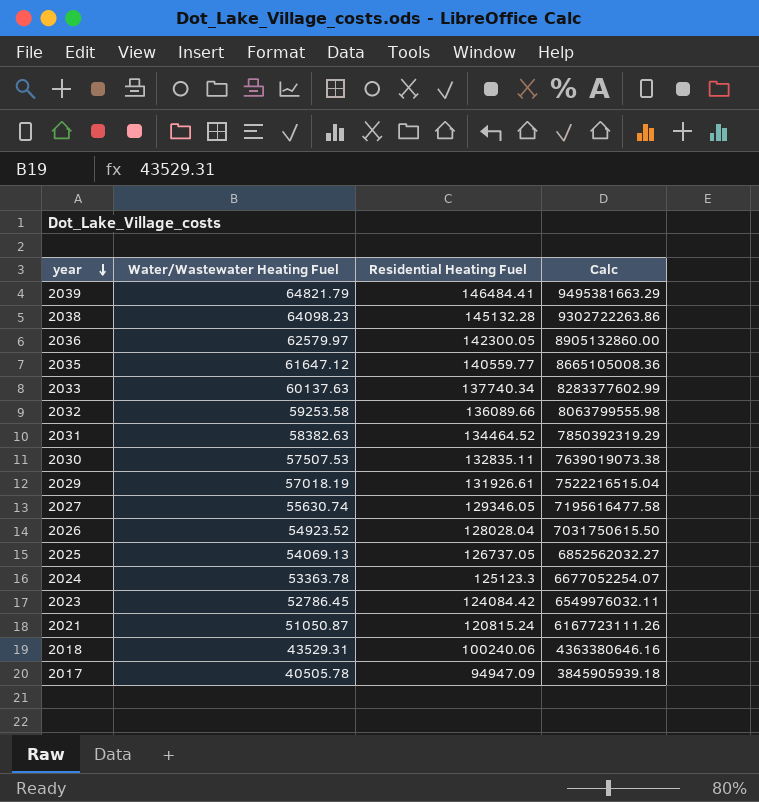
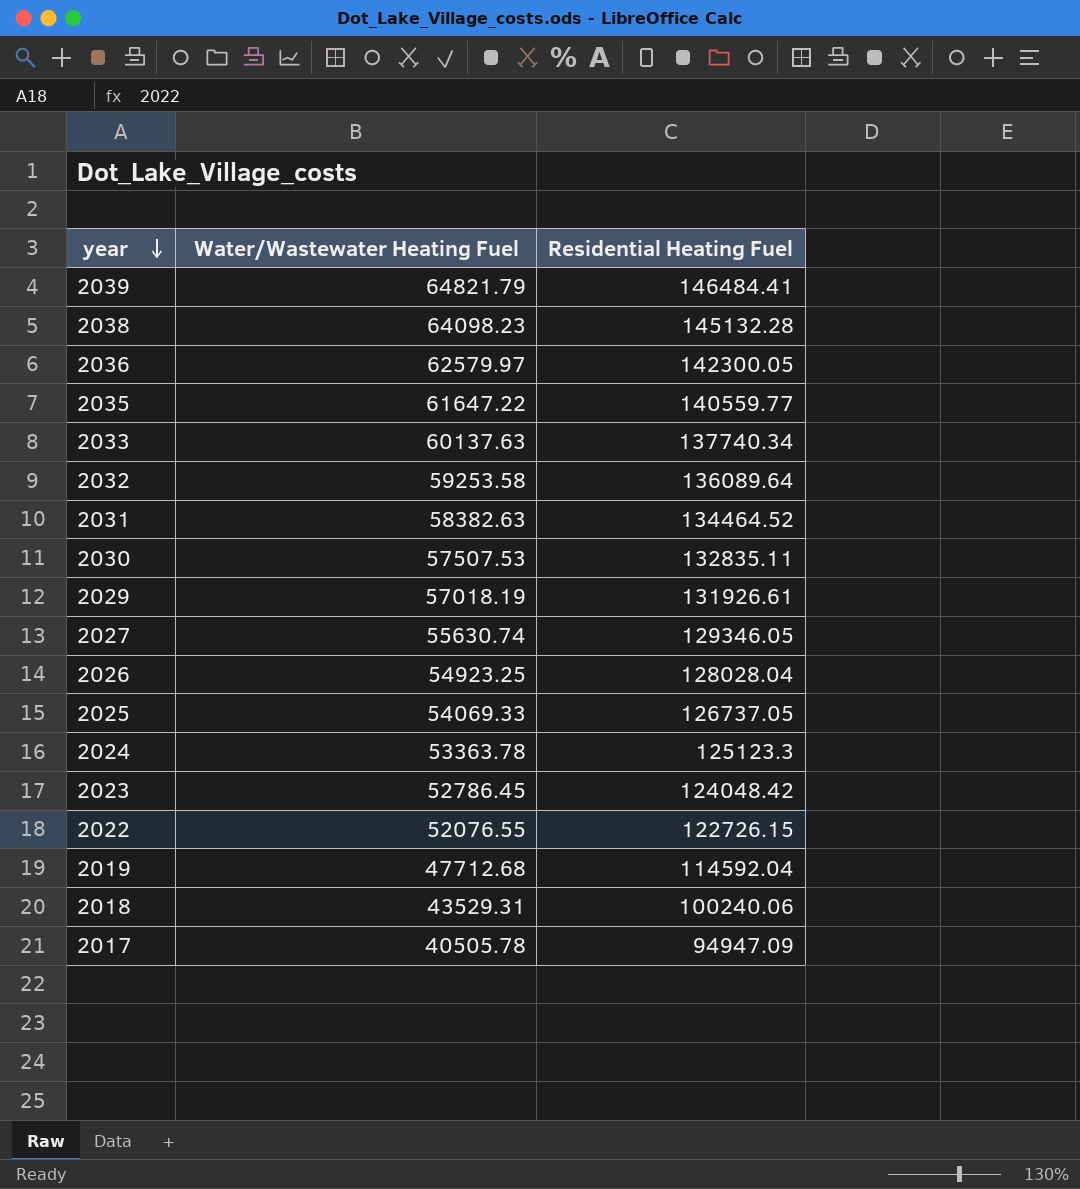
column Calc | formula: [Water/Wastewater Heating Fuel] * [Residential Heating Fuel] -> none
row 2021: 51050.87 | 120815.24 | 6167723111.26 -> none
2035 | Water/Wastewater Heating Fuel: 61647.12 -> 61647.22
2032 | Residential Heating Fuel: 136089.66 -> 136089.64
2026 | Water/Wastewater Heating Fuel: 54923.52 -> 54923.25
2025 | Water/Wastewater Heating Fuel: 54069.13 -> 54069.33
2023 | Residential Heating Fuel: 124084.42 -> 124048.42
row 2022: none -> 52076.55 | 122726.15
row 2019: none -> 47712.68 | 114592.04

